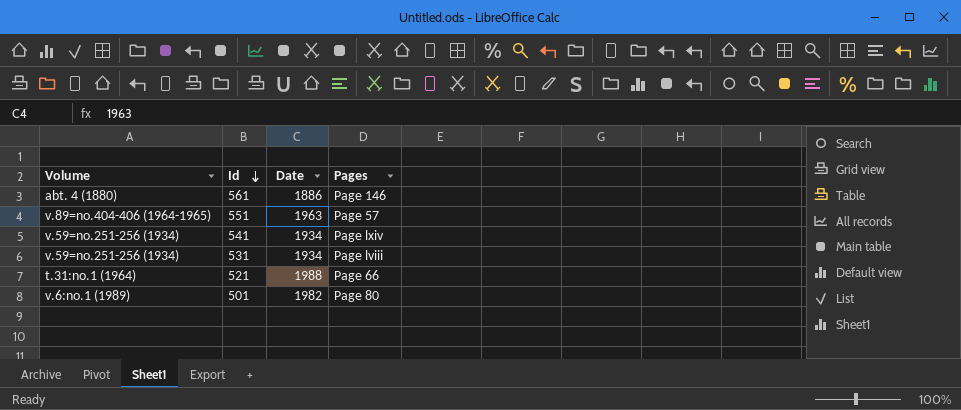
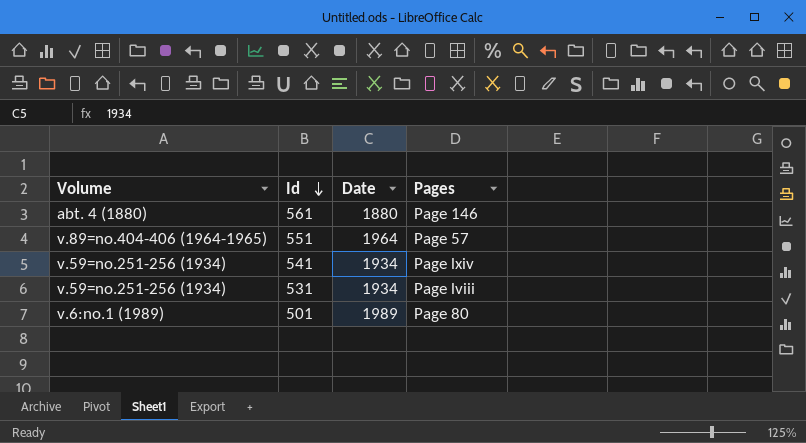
row 521: t.31:no.1 (1964) | 1988 | Page 66 -> none
561 | Date: 1886 -> 1880
551 | Date: 1963 -> 1964
501 | Date: 1982 -> 1989

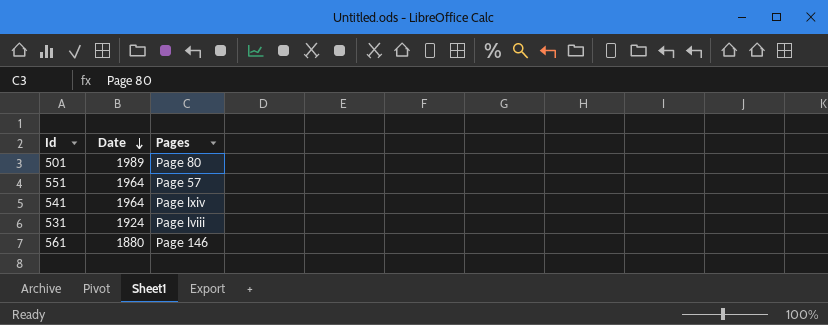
row order: Id descending -> Date descending
column Volume | position: 1 -> none
541 | Date: 1934 -> 1964
531 | Date: 1934 -> 1924

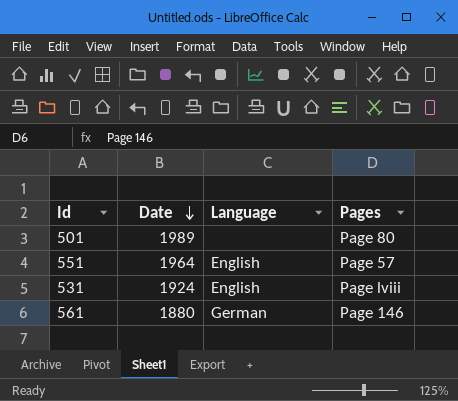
column Language | position: none -> 3
row 541: 1964 | Page lxiv -> none

